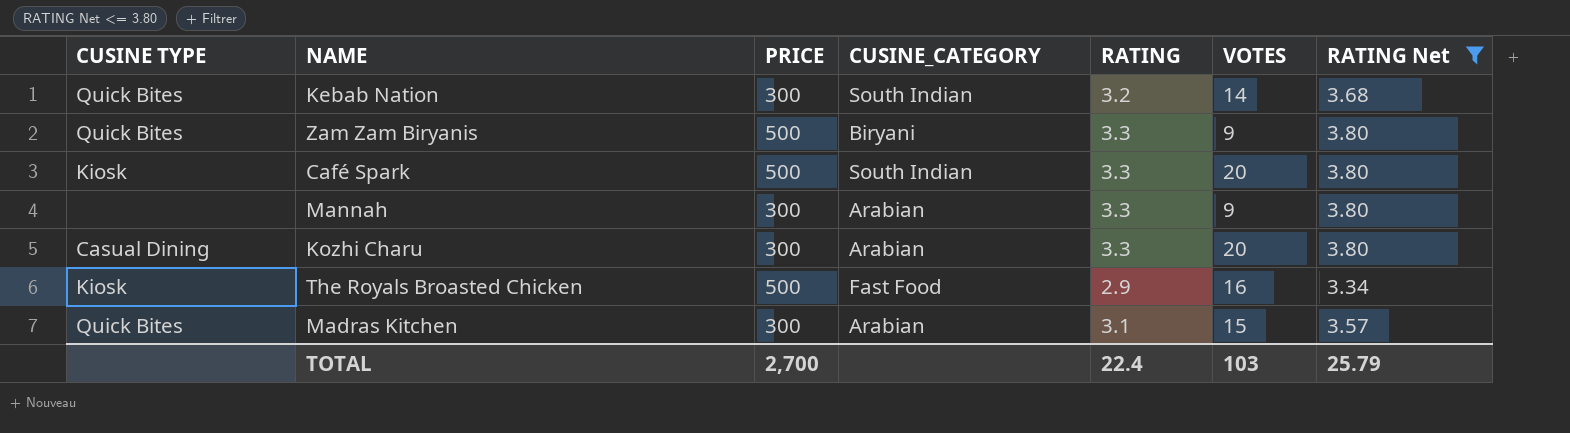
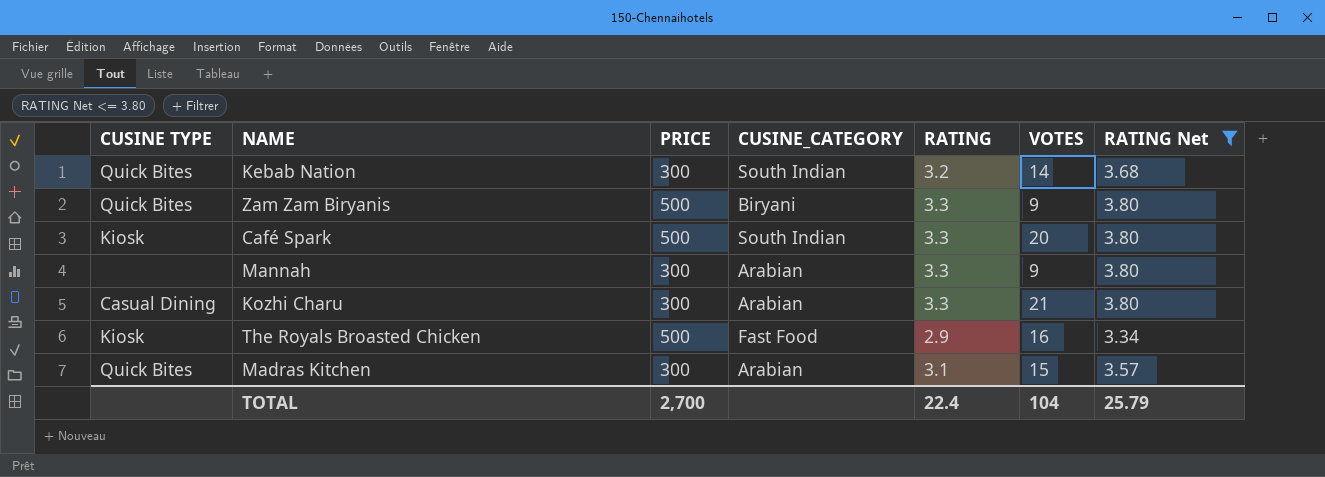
Kozhi Charu | VOTES: 20 -> 21
TOTAL | VOTES: 103 -> 104

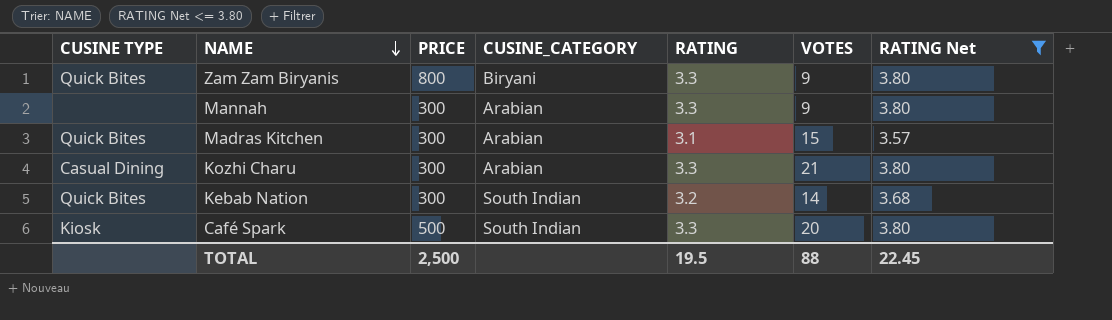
row order: none -> NAME descending
row The Royals Broasted Chicken: Kiosk | 500 | Fast Food | 2.9 | 16 | 3.34 -> none
Zam Zam Biryanis | PRICE: 500 -> 800
TOTAL | PRICE: 2,700 -> 2,500
TOTAL | RATING: 22.4 -> 19.5
TOTAL | VOTES: 104 -> 88
TOTAL | RATING Net: 25.79 -> 22.45

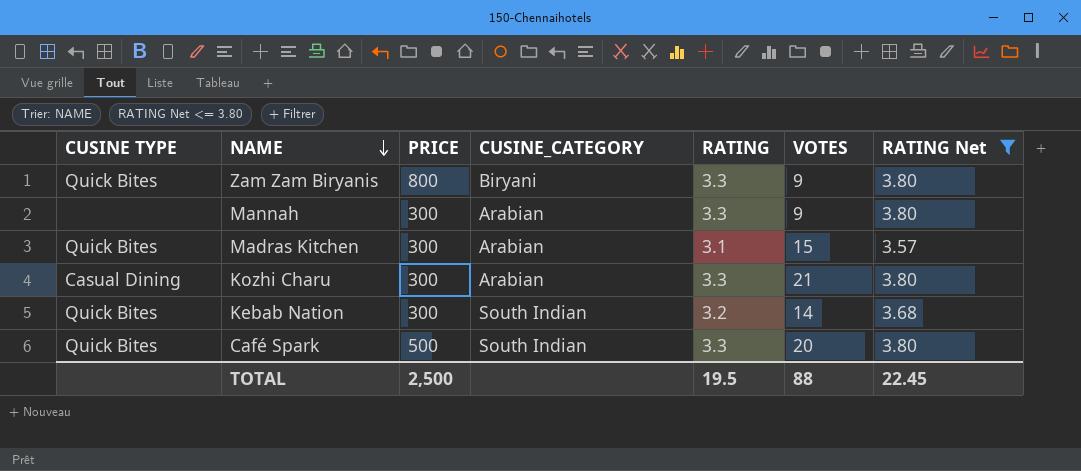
Café Spark | CUSINE TYPE: Kiosk -> Quick Bites

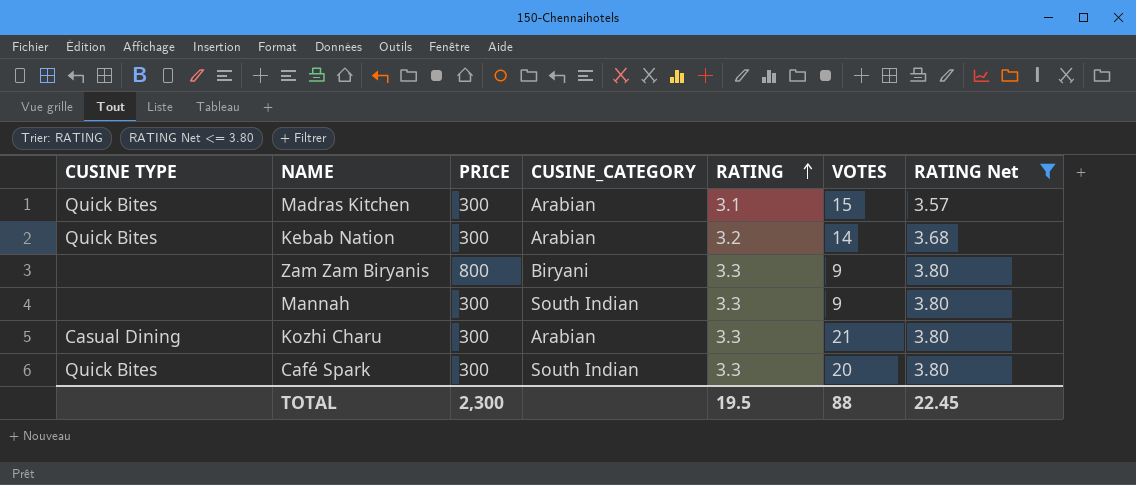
row order: NAME descending -> RATING ascending
Kebab Nation | CUSINE_CATEGORY: South Indian -> Arabian
Zam Zam Biryanis | CUSINE TYPE: Quick Bites -> none
Mannah | CUSINE_CATEGORY: Arabian -> South Indian
Café Spark | PRICE: 500 -> 300
TOTAL | PRICE: 2,500 -> 2,300

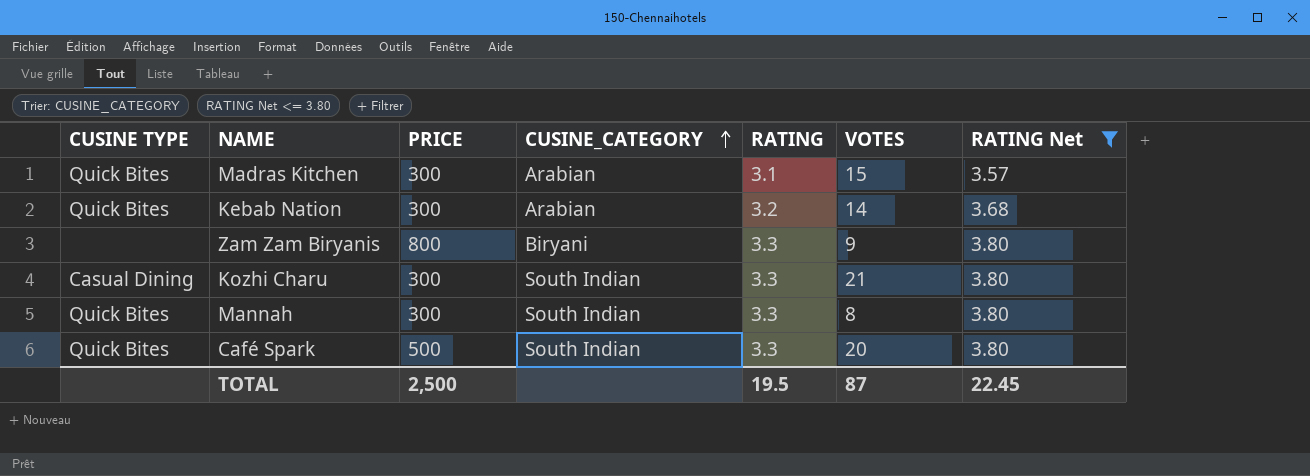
row order: RATING ascending -> CUSINE_CATEGORY ascending
Kozhi Charu | CUSINE_CATEGORY: Arabian -> South Indian
Mannah | CUSINE TYPE: none -> Quick Bites
Mannah | VOTES: 9 -> 8
Café Spark | PRICE: 300 -> 500
TOTAL | PRICE: 2,300 -> 2,500
TOTAL | VOTES: 88 -> 87

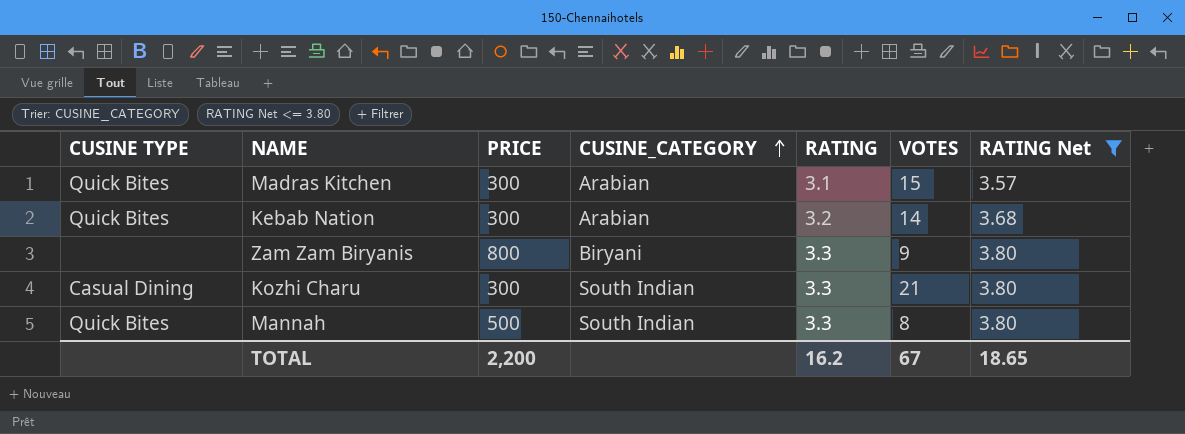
row Café Spark: Quick Bites | 500 | South Indian | 3.3 | 20 | 3.80 -> none
Mannah | PRICE: 300 -> 500
TOTAL | PRICE: 2,500 -> 2,200
TOTAL | RATING: 19.5 -> 16.2
TOTAL | VOTES: 87 -> 67
TOTAL | RATING Net: 22.45 -> 18.65

